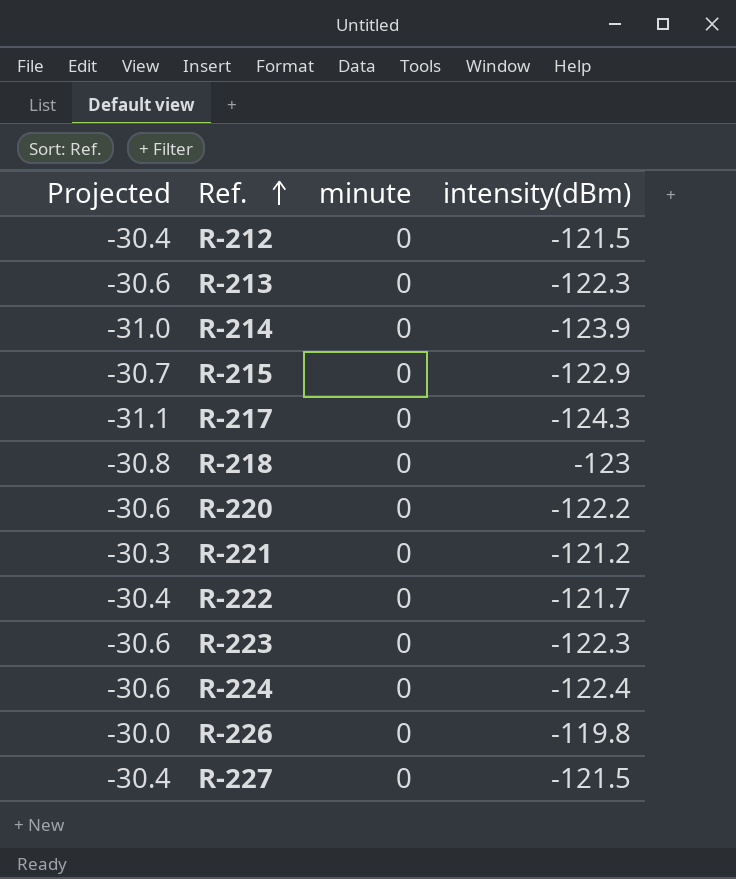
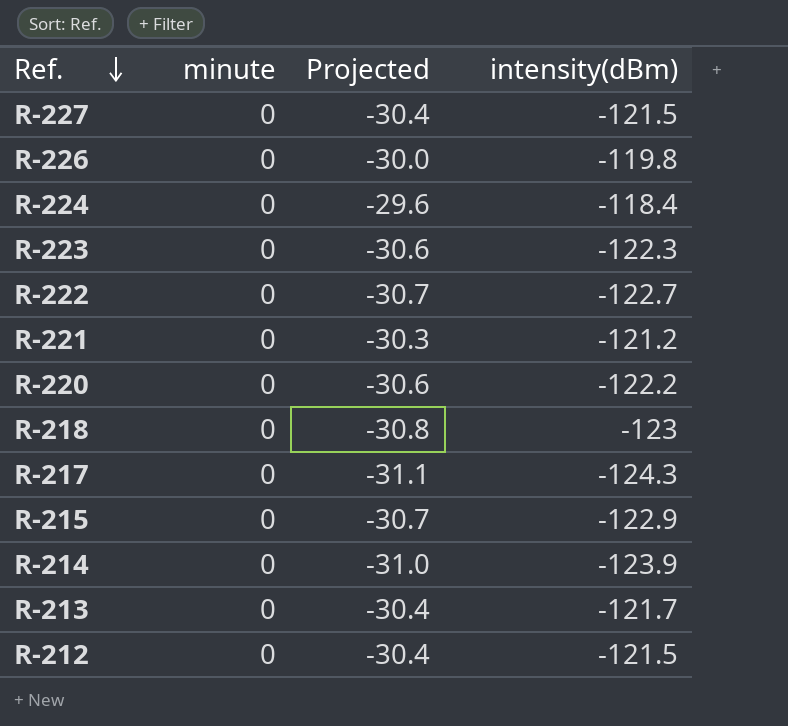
row order: Ref. ascending -> Ref. descending
column Projected | position: 1 -> 3
R-224 | Projected: -30.6 -> -29.6
R-224 | intensity(dBm): -122.4 -> -118.4
R-222 | Projected: -30.4 -> -30.7
R-222 | intensity(dBm): -121.7 -> -122.7
R-213 | Projected: -30.6 -> -30.4
R-213 | intensity(dBm): -122.3 -> -121.7

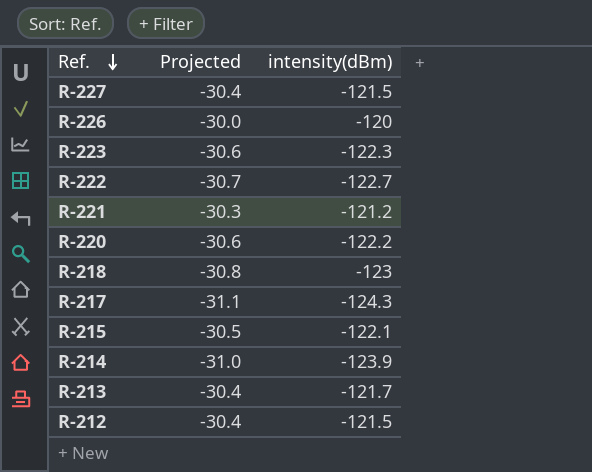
column minute | position: 2 -> none
row R-224: 0 | -29.6 | -118.4 -> none
R-226 | intensity(dBm): -119.8 -> -120
R-215 | Projected: -30.7 -> -30.5
R-215 | intensity(dBm): -122.9 -> -122.1

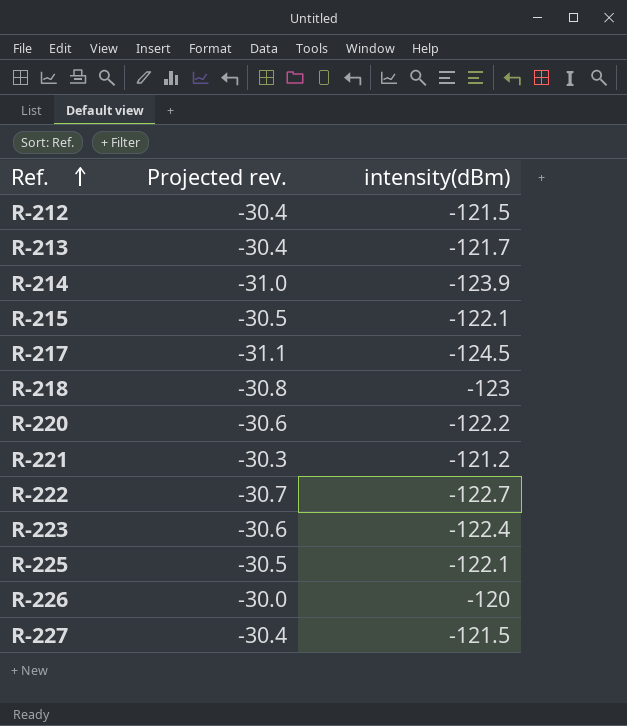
row order: Ref. descending -> Ref. ascending
column name: Projected -> Projected rev.
R-217 | intensity(dBm): -124.3 -> -124.5
R-223 | intensity(dBm): -122.3 -> -122.4
row R-225: none -> -30.5 | -122.1

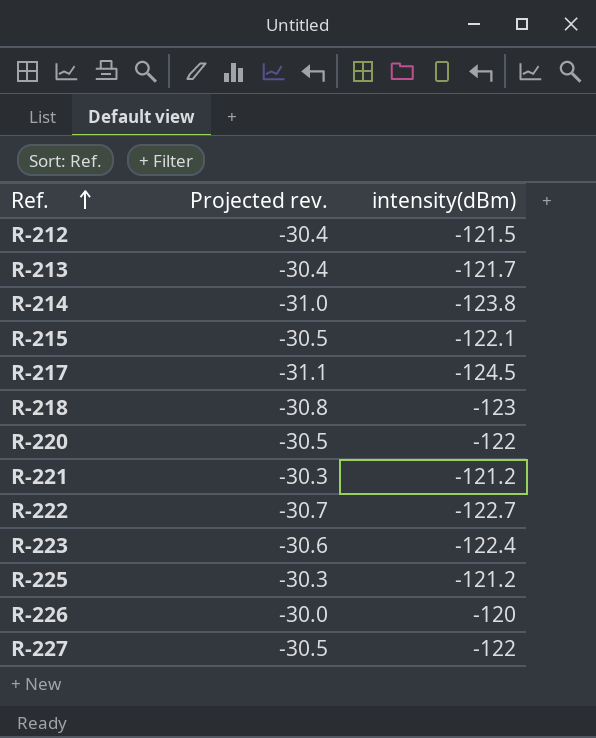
R-214 | intensity(dBm): -123.9 -> -123.8
R-220 | Projected rev.: -30.6 -> -30.5
R-220 | intensity(dBm): -122.2 -> -122
R-225 | Projected rev.: -30.5 -> -30.3
R-225 | intensity(dBm): -122.1 -> -121.2
R-227 | Projected rev.: -30.4 -> -30.5
R-227 | intensity(dBm): -121.5 -> -122

